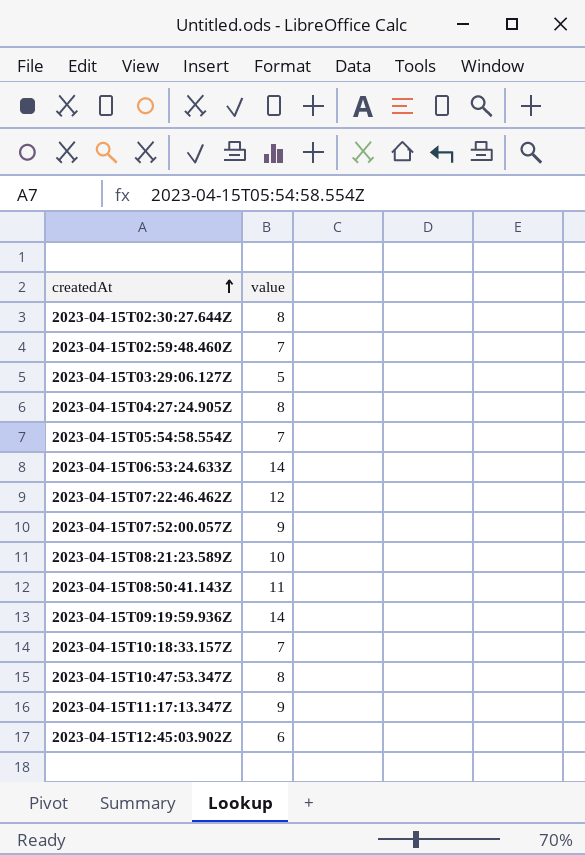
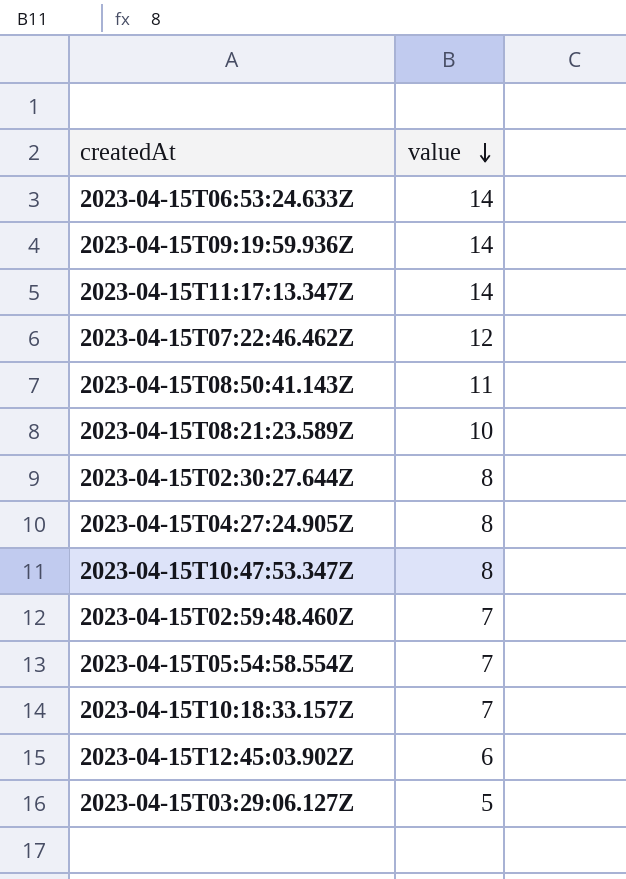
row order: createdAt ascending -> value descending
row 2023-04-15T07:52:00.057Z: 9 -> none
2023-04-15T11:17:13.347Z | value: 9 -> 14

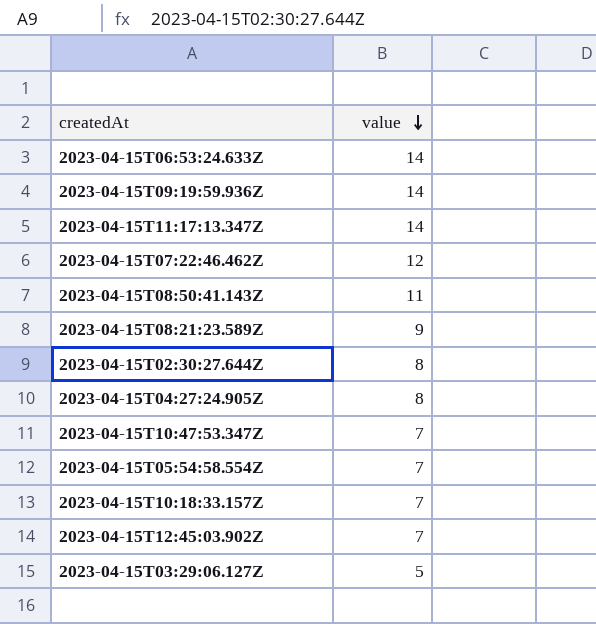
row 2023-04-15T02:59:48.460Z: 7 -> none
2023-04-15T08:21:23.589Z | value: 10 -> 9
2023-04-15T10:47:53.347Z | value: 8 -> 7
2023-04-15T12:45:03.902Z | value: 6 -> 7

